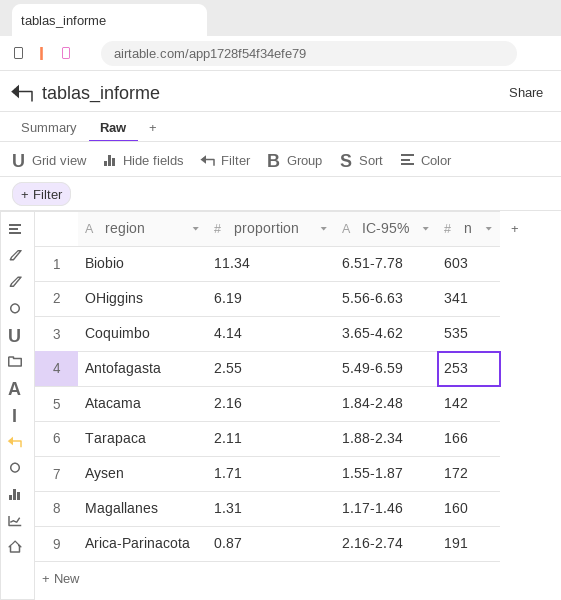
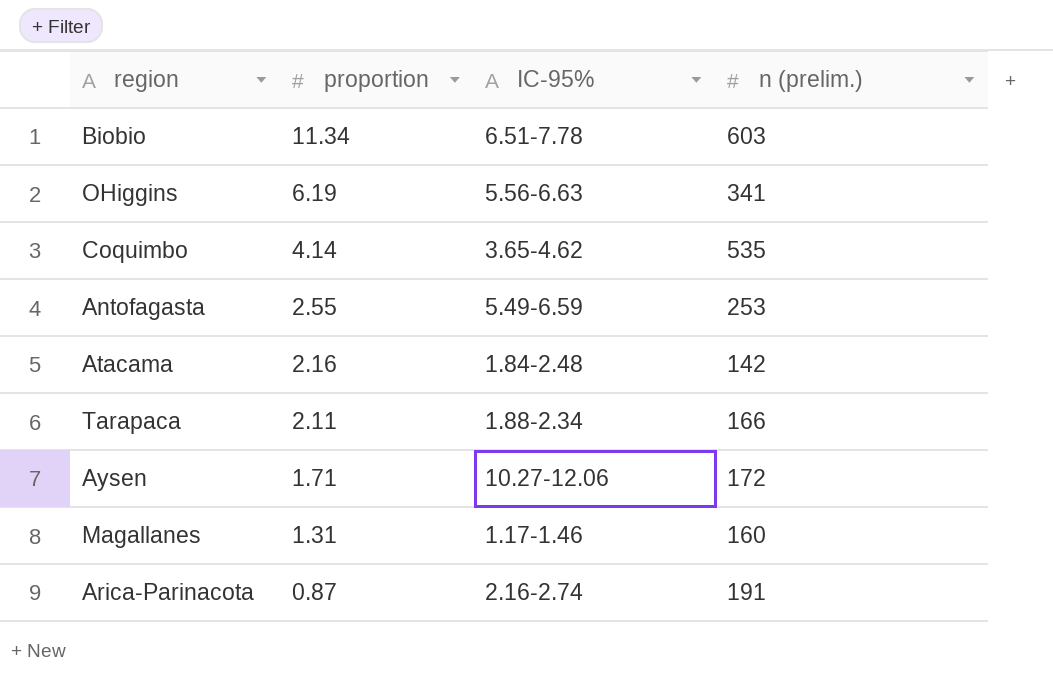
column name: n -> n (prelim.)
Aysen | IC-95%: 1.55-1.87 -> 10.27-12.06

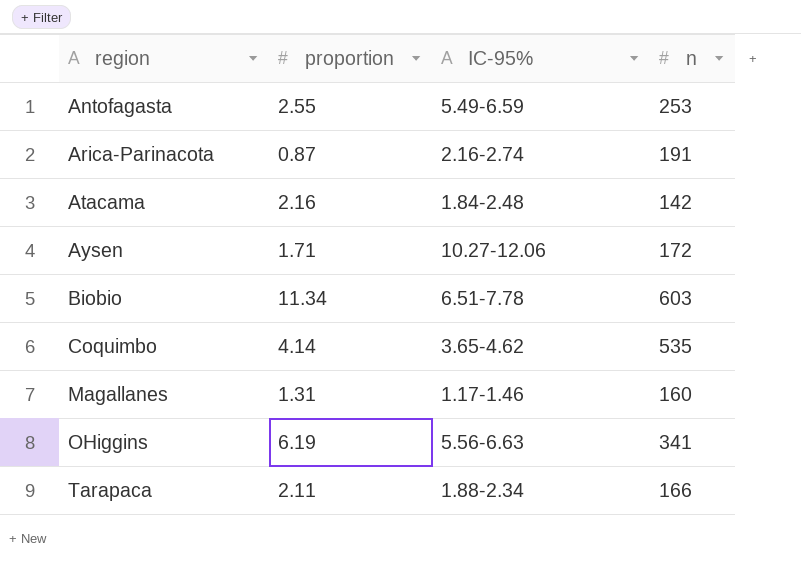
row order: proportion descending -> region ascending
column name: n (prelim.) -> n

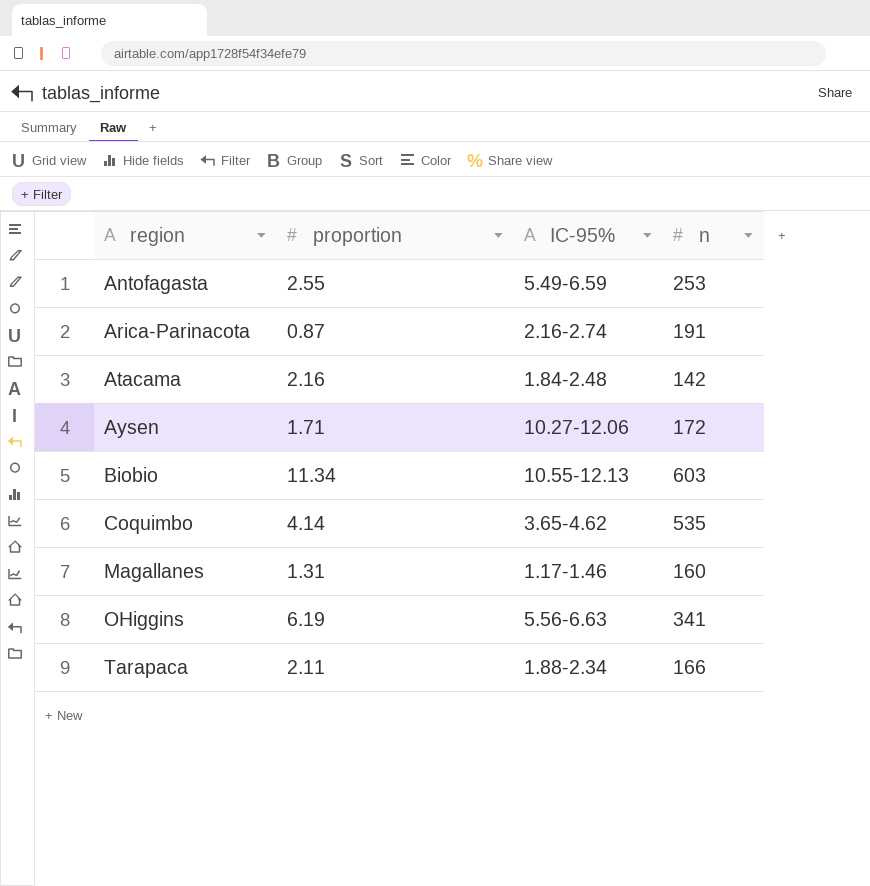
Biobio | IC-95%: 6.51-7.78 -> 10.55-12.13

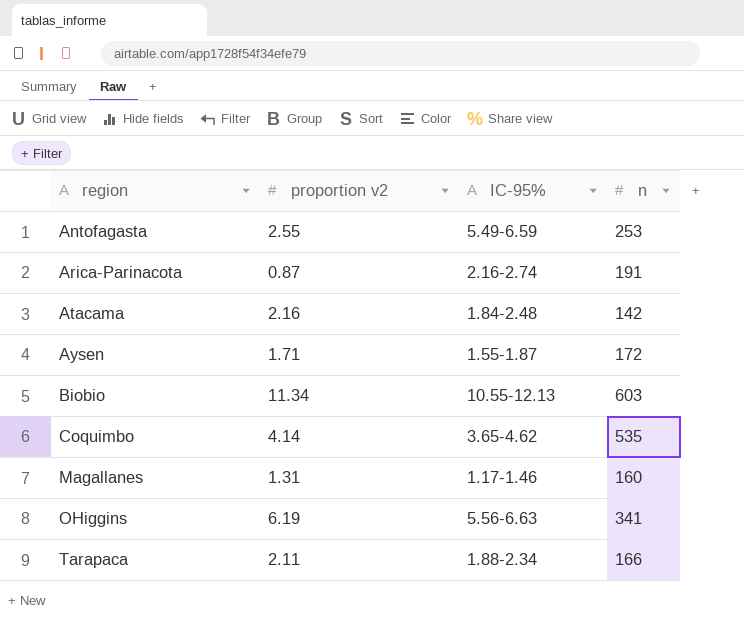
column name: proportion -> proportion v2
Aysen | IC-95%: 10.27-12.06 -> 1.55-1.87

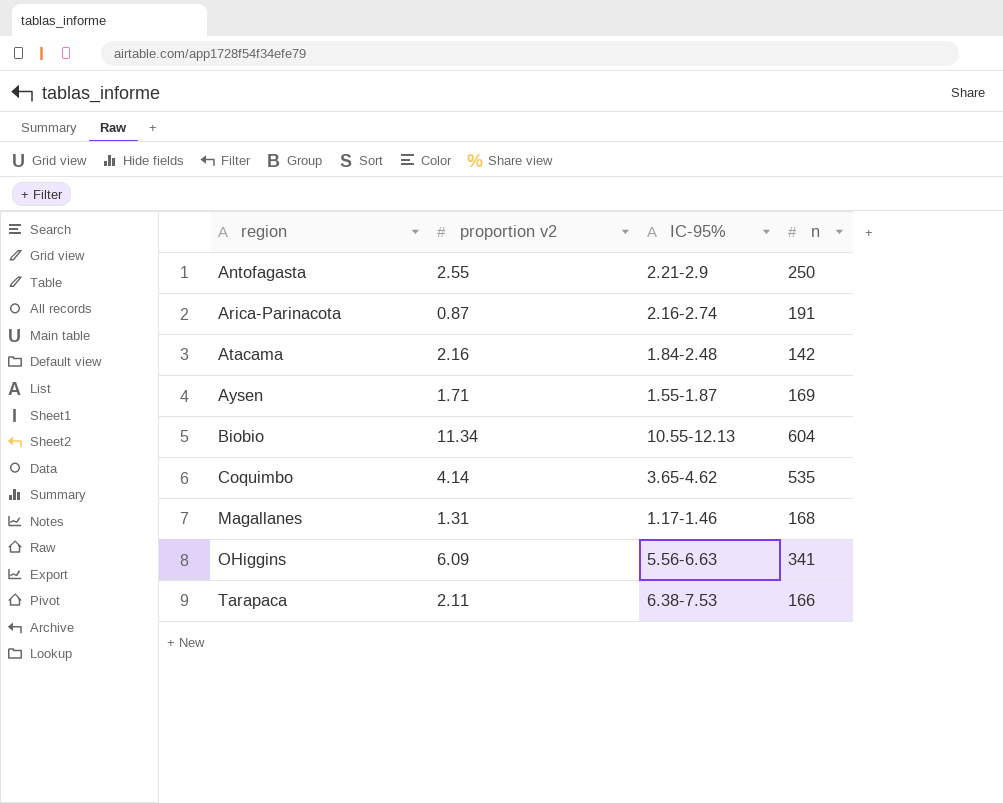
Antofagasta | IC-95%: 5.49-6.59 -> 2.21-2.9
Antofagasta | n: 253 -> 250
Aysen | n: 172 -> 169
Biobio | n: 603 -> 604
Magallanes | n: 160 -> 168
OHiggins | proportion v2: 6.19 -> 6.09
Tarapaca | IC-95%: 1.88-2.34 -> 6.38-7.53

